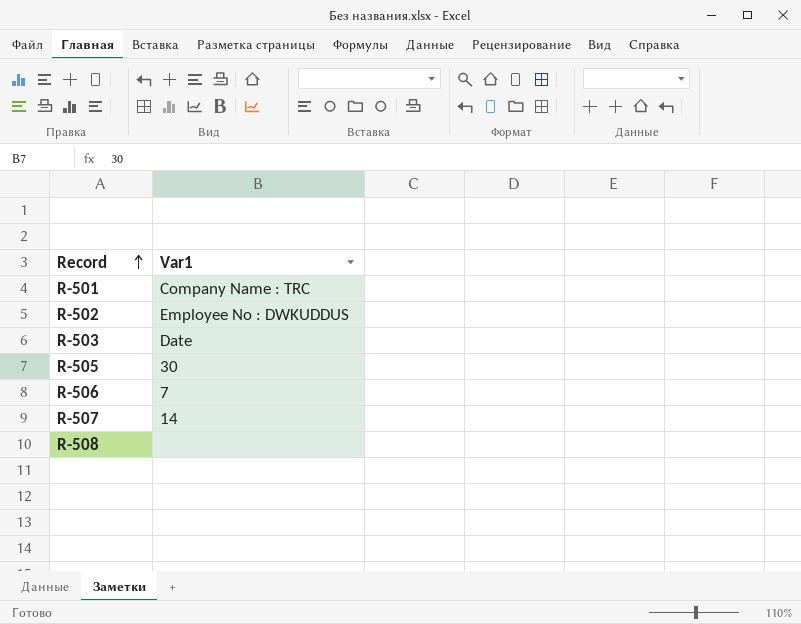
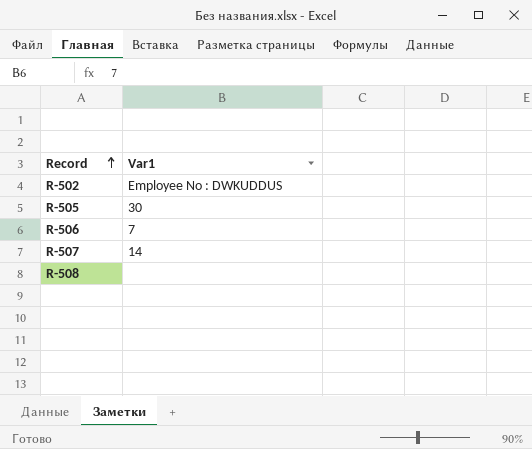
row R-501: Company Name : TRC -> none
row R-503: Date -> none

